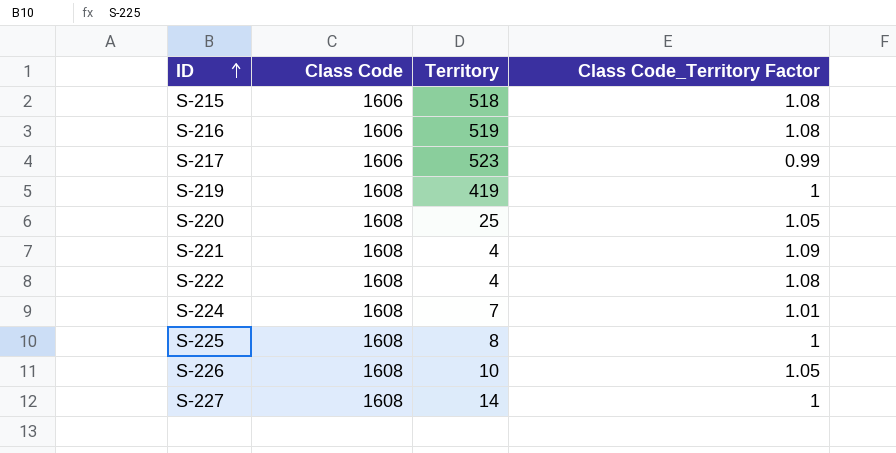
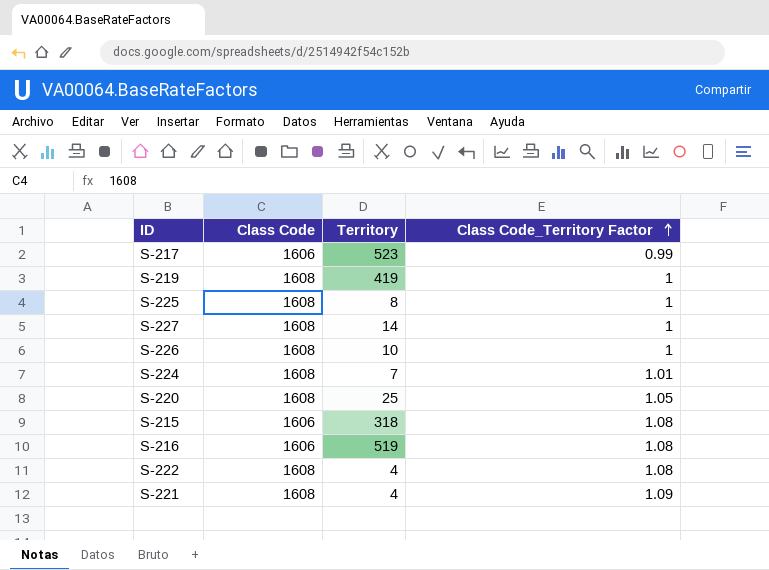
row order: ID ascending -> Class Code_Territory Factor ascending
S-226 | Class Code_Territory Factor: 1.05 -> 1
S-215 | Territory: 518 -> 318

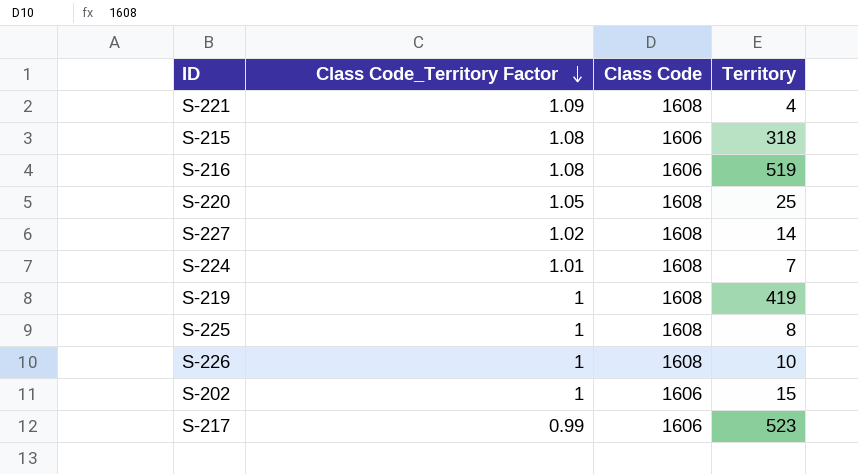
row order: Class Code_Territory Factor ascending -> Class Code_Territory Factor descending
column Class Code_Territory Factor | position: 4 -> 2
row S-222: 1608 | 4 | 1.08 -> none
S-227 | Class Code_Territory Factor: 1 -> 1.02
row S-202: none -> 1 | 1606 | 15

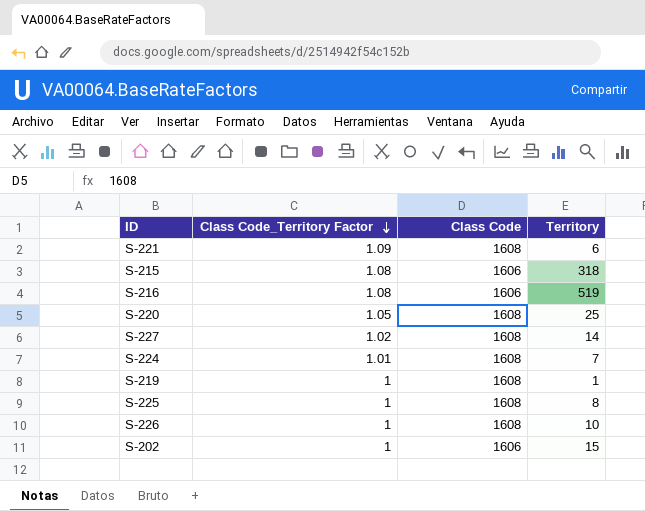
row S-217: 0.99 | 1606 | 523 -> none
S-221 | Territory: 4 -> 6
S-219 | Territory: 419 -> 1

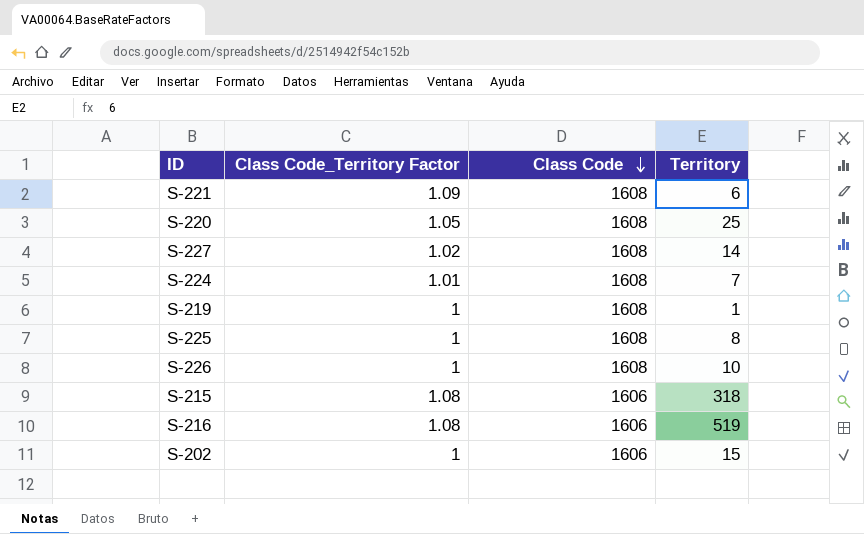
row order: Class Code_Territory Factor descending -> Class Code descending

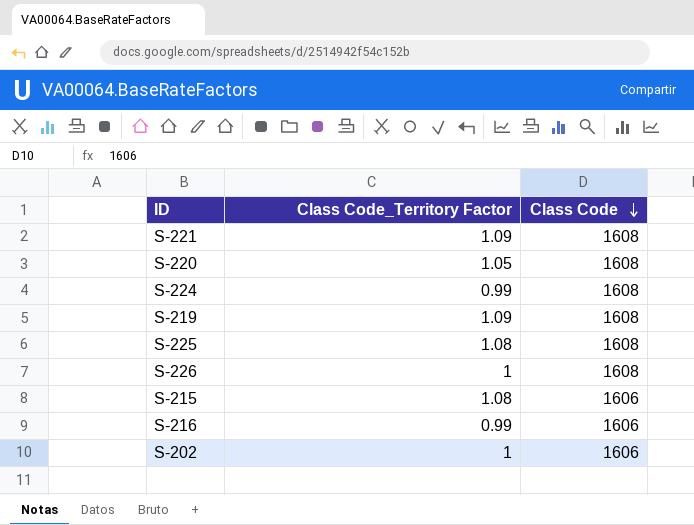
column Territory | position: 4 -> none
row S-227: 1.02 | 1608 | 14 -> none
S-224 | Class Code_Territory Factor: 1.01 -> 0.99
S-219 | Class Code_Territory Factor: 1 -> 1.09
S-225 | Class Code_Territory Factor: 1 -> 1.08
S-216 | Class Code_Territory Factor: 1.08 -> 0.99

